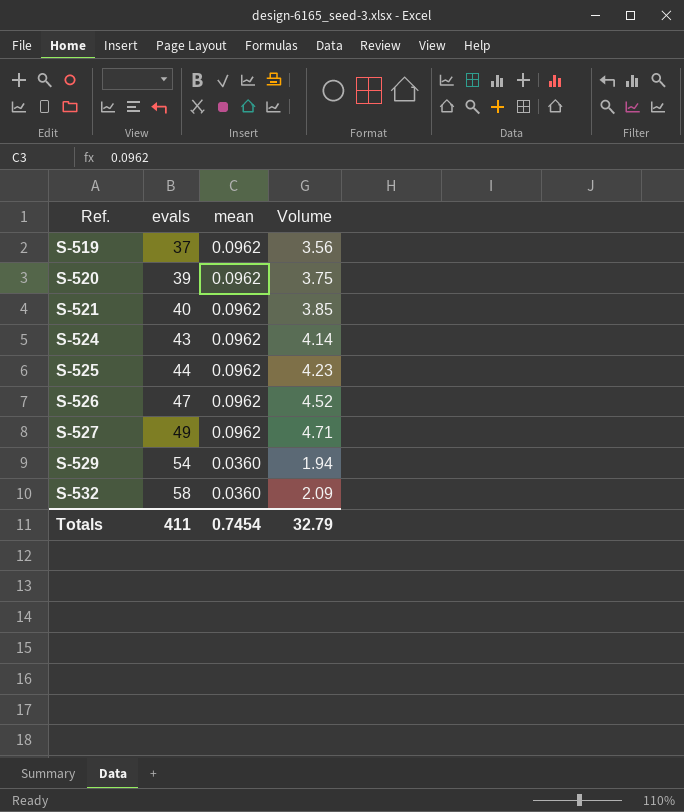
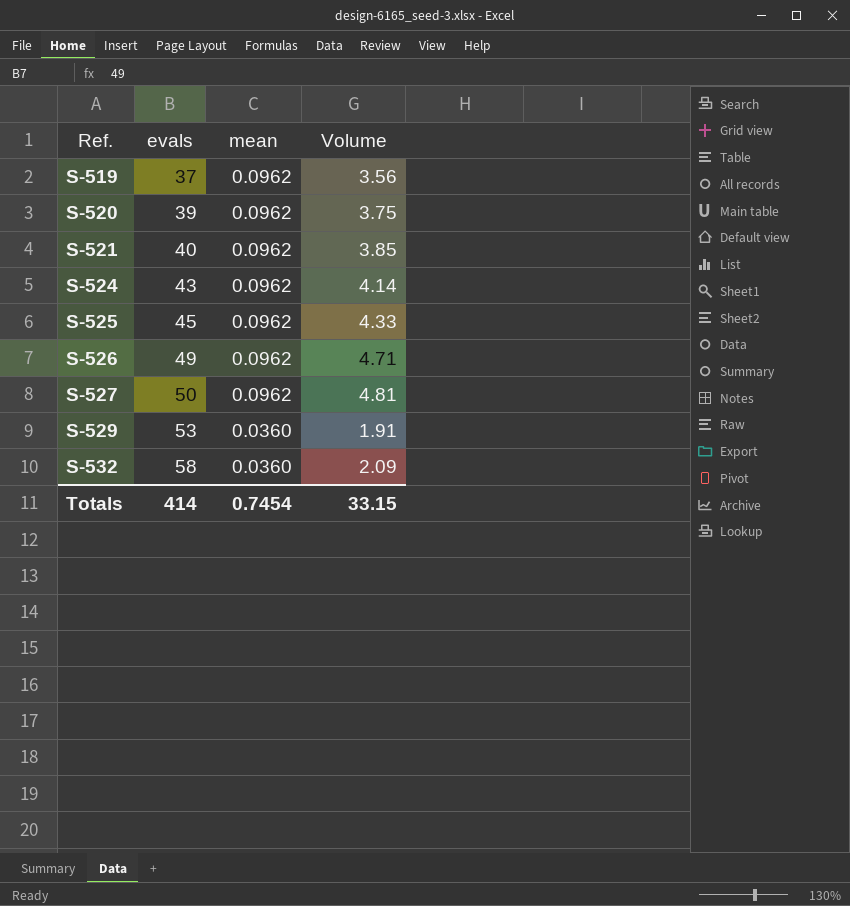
S-525 | evals: 44 -> 45
S-525 | Volume: 4.23 -> 4.33
S-526 | evals: 47 -> 49
S-526 | Volume: 4.52 -> 4.71
S-527 | evals: 49 -> 50
S-527 | Volume: 4.71 -> 4.81
S-529 | evals: 54 -> 53
S-529 | Volume: 1.94 -> 1.91
Totals | evals: 411 -> 414
Totals | Volume: 32.79 -> 33.15

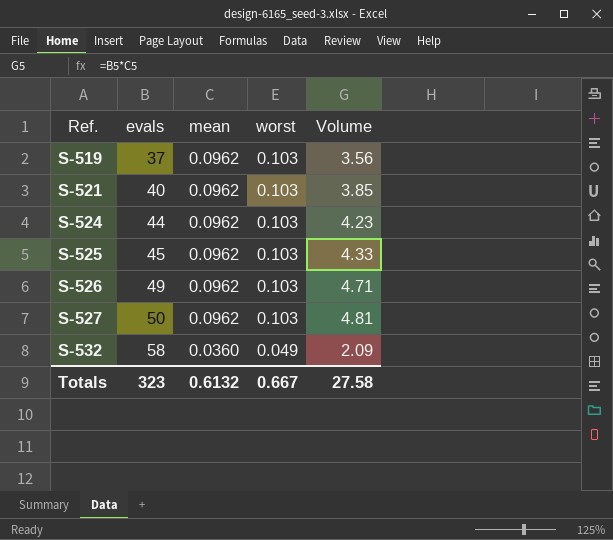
column worst | position: none -> 4
row S-520: 39 | 0.0962 | 3.75 -> none
row S-529: 53 | 0.0360 | 1.91 -> none
S-524 | evals: 43 -> 44
S-524 | Volume: 4.14 -> 4.23
Totals | evals: 414 -> 323
Totals | mean: 0.7454 -> 0.6132
Totals | Volume: 33.15 -> 27.58

